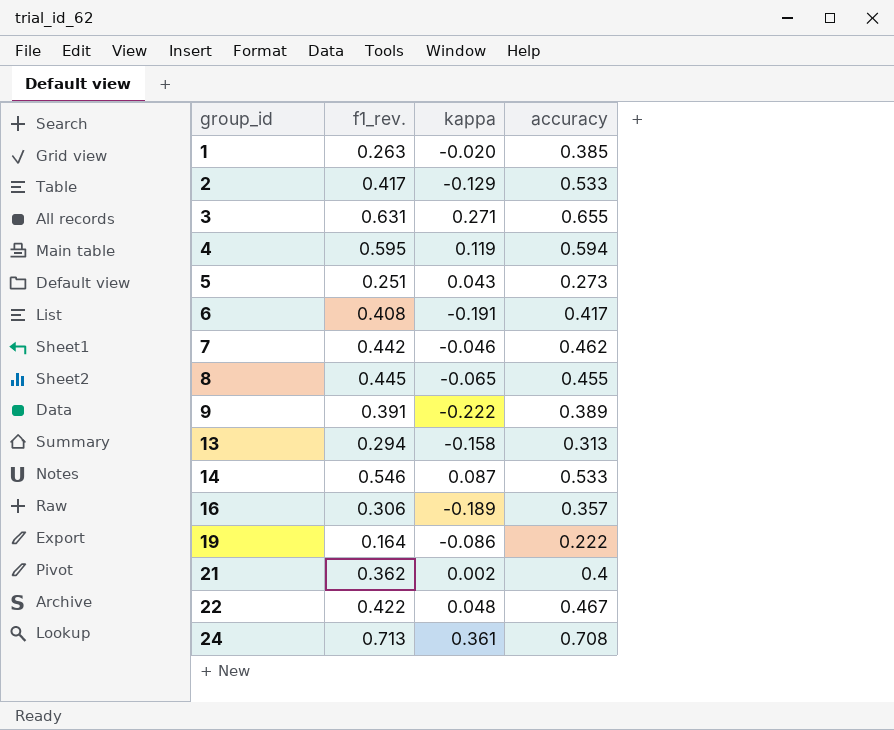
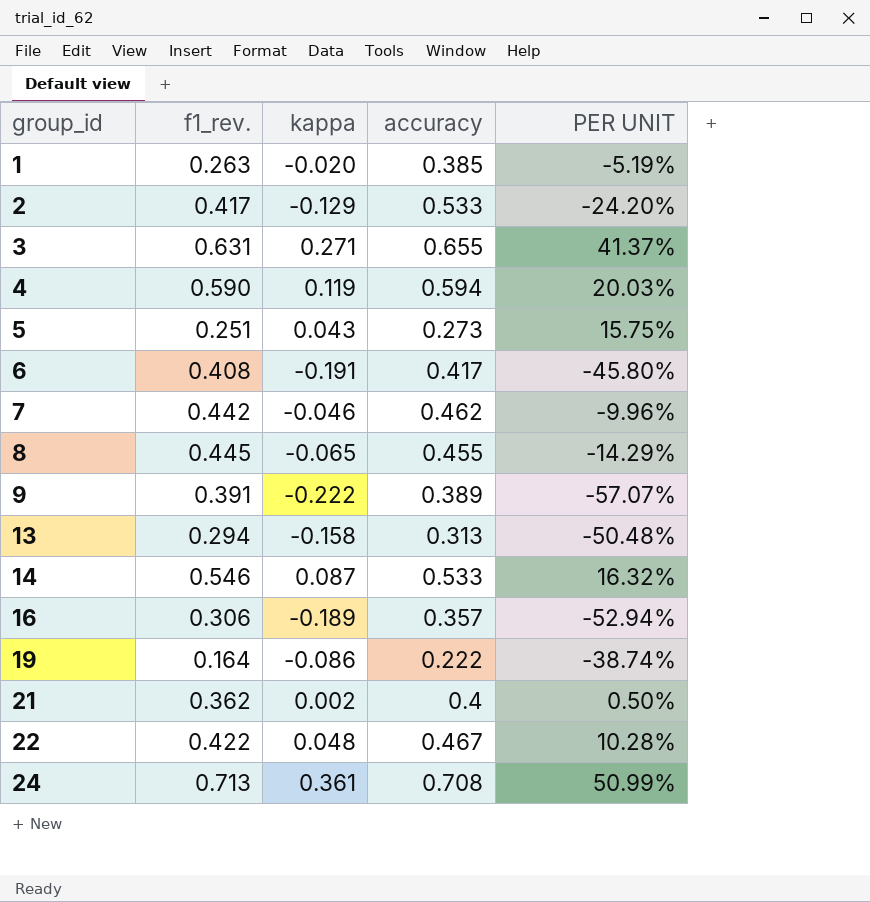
column PER UNIT | formula: none -> [kappa] / [accuracy]
4 | f1_rev.: 0.595 -> 0.590

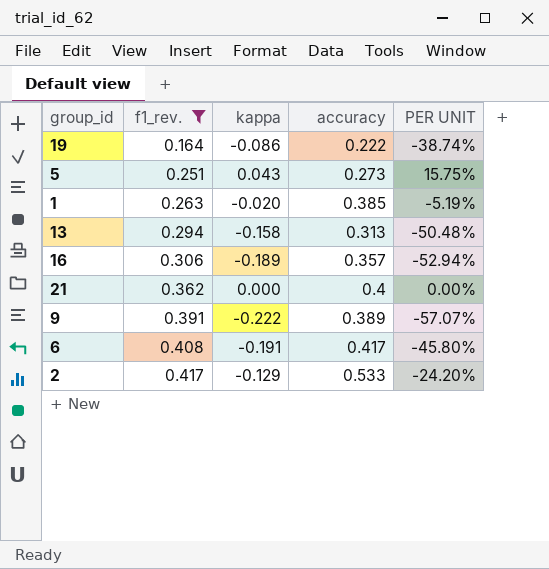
filter: none -> f1_rev. <= 0.417
row order: group_id ascending -> f1_rev. ascending
21 | kappa: 0.002 -> 0.000
21 | PER UNIT: 0.50% -> 0.00%

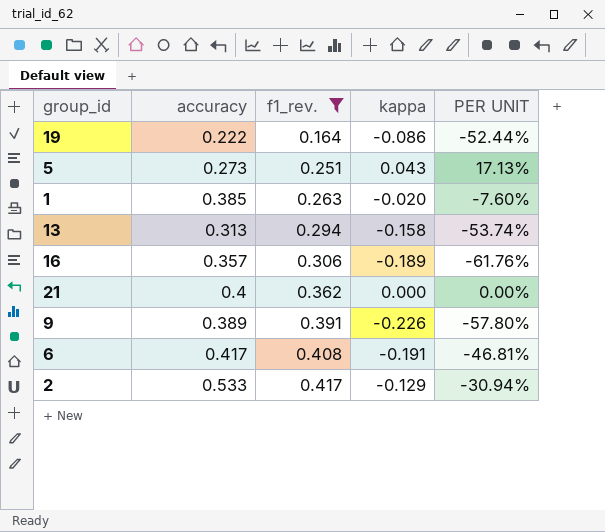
column accuracy | position: 4 -> 2
column PER UNIT | formula: [kappa] / [accuracy] -> [kappa] / [f1_rev.]
9 | kappa: -0.222 -> -0.226

